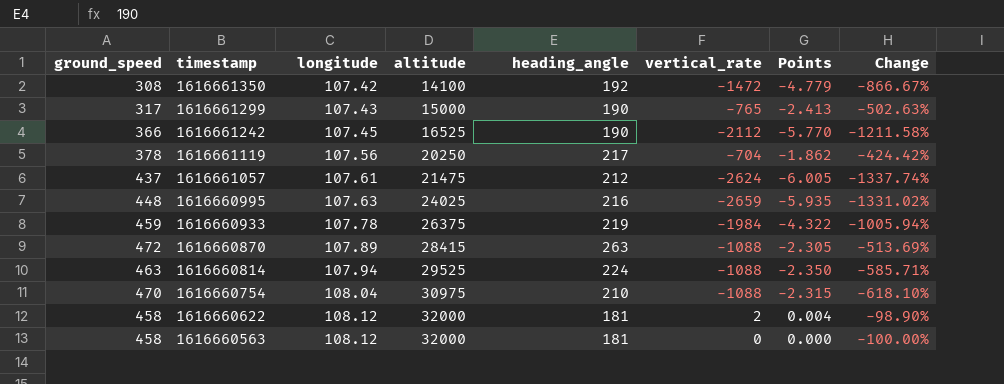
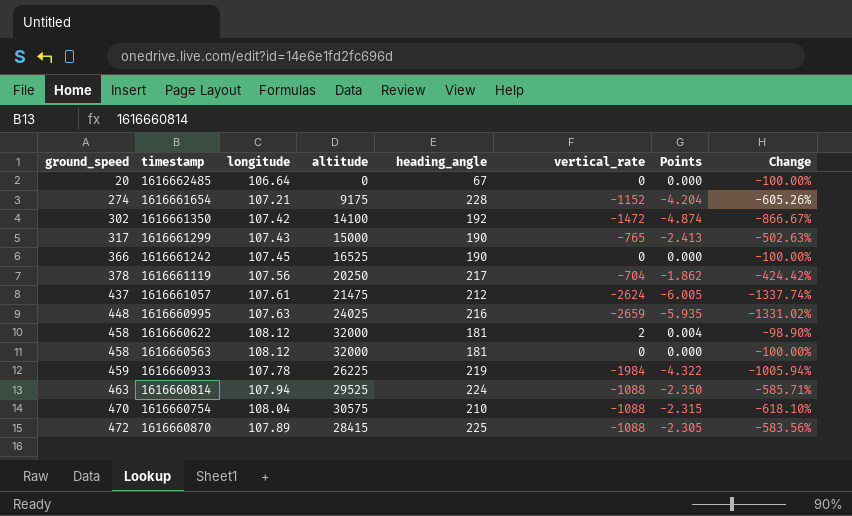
row order: timestamp descending -> ground_speed ascending
row 1616662485: none -> 20 | 106.64 | 0 | 67 | 0 | 0.000 | -100.00%
row 1616661654: none -> 274 | 107.21 | 9175 | 228 | -1152 | -4.204 | -605.26%
1616661350 | ground_speed: 308 -> 302
1616661350 | Points: -4.779 -> -4.874
1616661242 | vertical_rate: -2112 -> 0
1616661242 | Points: -5.770 -> 0.000
1616661242 | Change: -1211.58% -> -100.00%
1616660933 | altitude: 26375 -> 26225
1616660754 | altitude: 30975 -> 30575
1616660870 | heading_angle: 263 -> 225
1616660870 | Change: -513.69% -> -583.56%

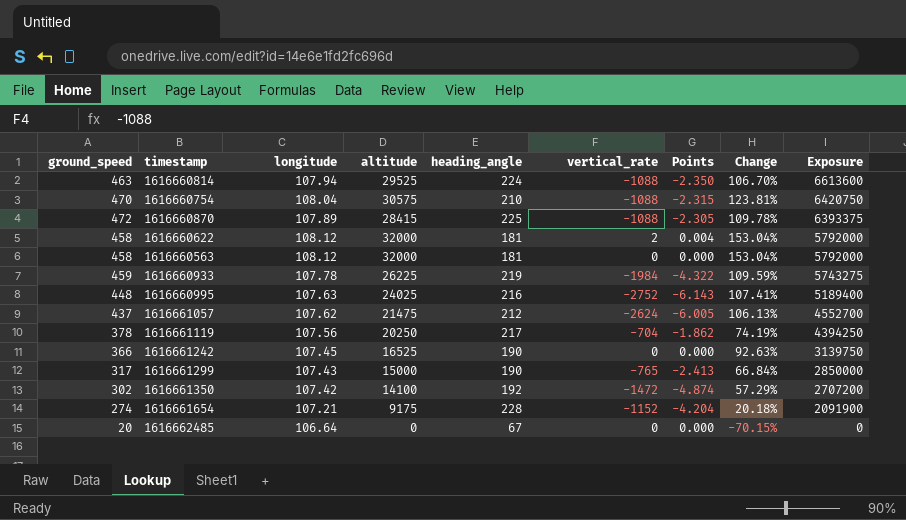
row order: ground_speed ascending -> Exposure descending
column Change | formula: ([vertical_rate] - [heading_angle]) / [heading_angle] -> ([ground_speed] - [heading_angle]) / [heading_angle]
column Exposure | formula: none -> [altitude] * [heading_angle]
1616660995 | vertical_rate: -2659 -> -2752
1616660995 | Points: -5.935 -> -6.143
1616661057 | longitude: 107.61 -> 107.62

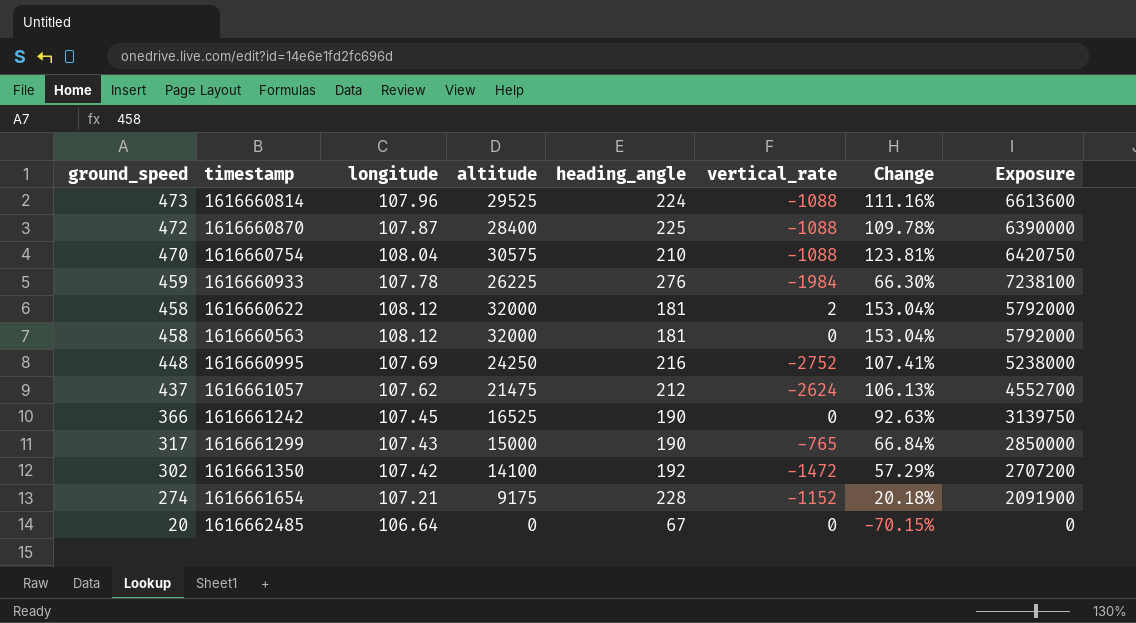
row order: Exposure descending -> ground_speed descending
column Points | formula: [vertical_rate] / [ground_speed] -> none
row 1616661119: 378 | 107.56 | 20250 | 217 | -704 | -1.862 | 74.19% | 4394250 -> none
1616660814 | ground_speed: 463 -> 473
1616660814 | longitude: 107.94 -> 107.96
1616660814 | Change: 106.70% -> 111.16%
1616660870 | longitude: 107.89 -> 107.87
1616660870 | altitude: 28415 -> 28400
1616660870 | Exposure: 6393375 -> 6390000
1616660933 | heading_angle: 219 -> 276
1616660933 | Change: 109.59% -> 66.30%
1616660933 | Exposure: 5743275 -> 7238100
1616660995 | longitude: 107.63 -> 107.69
1616660995 | altitude: 24025 -> 24250
1616660995 | Exposure: 5189400 -> 5238000

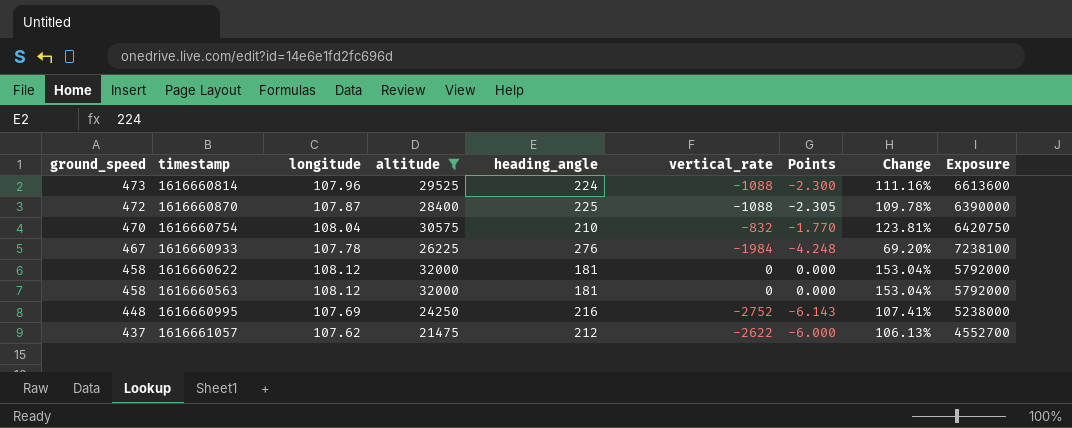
filter: none -> altitude >= 21475
column Points | formula: none -> [vertical_rate] / [ground_speed]
1616660754 | vertical_rate: -1088 -> -832
1616660933 | ground_speed: 459 -> 467
1616660933 | Change: 66.30% -> 69.20%
1616660622 | vertical_rate: 2 -> 0
1616661057 | vertical_rate: -2624 -> -2622

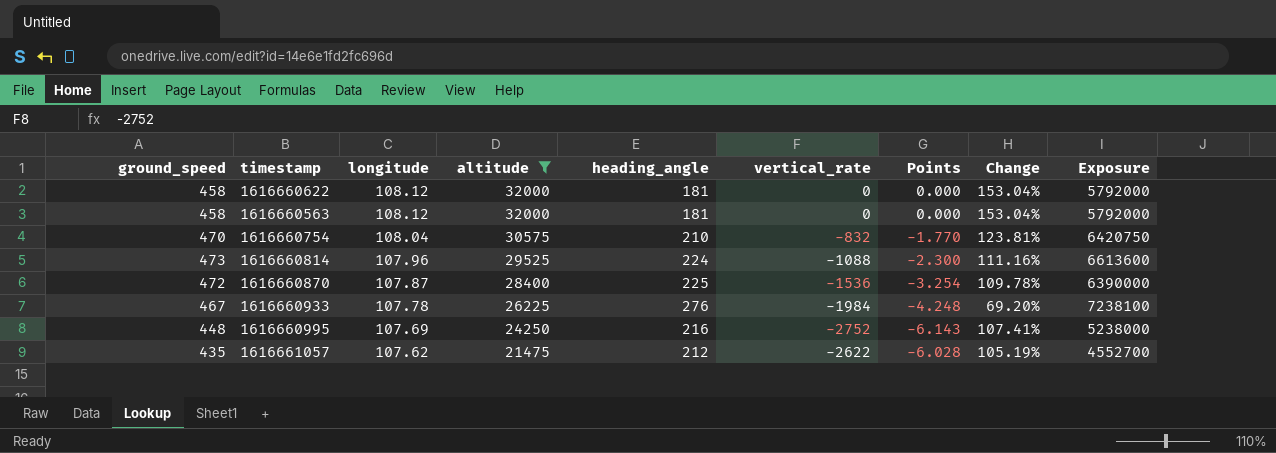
row order: ground_speed descending -> longitude descending
1616660870 | vertical_rate: -1088 -> -1536
1616660870 | Points: -2.305 -> -3.254
1616661057 | ground_speed: 437 -> 435
1616661057 | Points: -6.000 -> -6.028
1616661057 | Change: 106.13% -> 105.19%

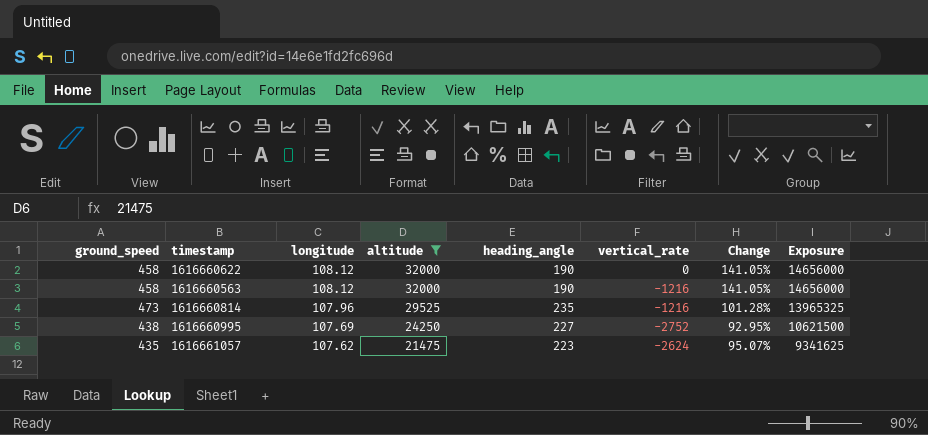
column Points | formula: [vertical_rate] / [ground_speed] -> none
column Exposure | formula: [altitude] * [heading_angle] -> [ground_speed] * [altitude]
row 1616660754: 470 | 108.04 | 30575 | 210 | -832 | -1.770 | 123.81% | 6420750 -> none
row 1616660870: 472 | 107.87 | 28400 | 225 | -1536 | -3.254 | 109.78% | 6390000 -> none
row 1616660933: 467 | 107.78 | 26225 | 276 | -1984 | -4.248 | 69.20% | 7238100 -> none
1616660622 | heading_angle: 181 -> 190
1616660622 | Change: 153.04% -> 141.05%
1616660563 | heading_angle: 181 -> 190
1616660563 | vertical_rate: 0 -> -1216
1616660563 | Change: 153.04% -> 141.05%
1616660814 | heading_angle: 224 -> 235
1616660814 | vertical_rate: -1088 -> -1216
1616660814 | Change: 111.16% -> 101.28%
1616660995 | ground_speed: 448 -> 438
1616660995 | heading_angle: 216 -> 227
1616660995 | Change: 107.41% -> 92.95%
1616661057 | heading_angle: 212 -> 223
1616661057 | vertical_rate: -2622 -> -2624
1616661057 | Change: 105.19% -> 95.07%

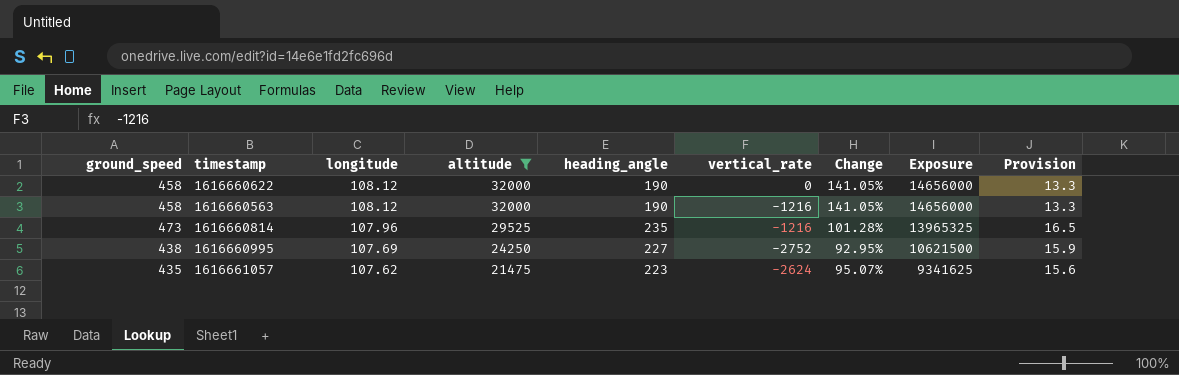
column Provision | formula: none -> [heading_angle] * 0.07

